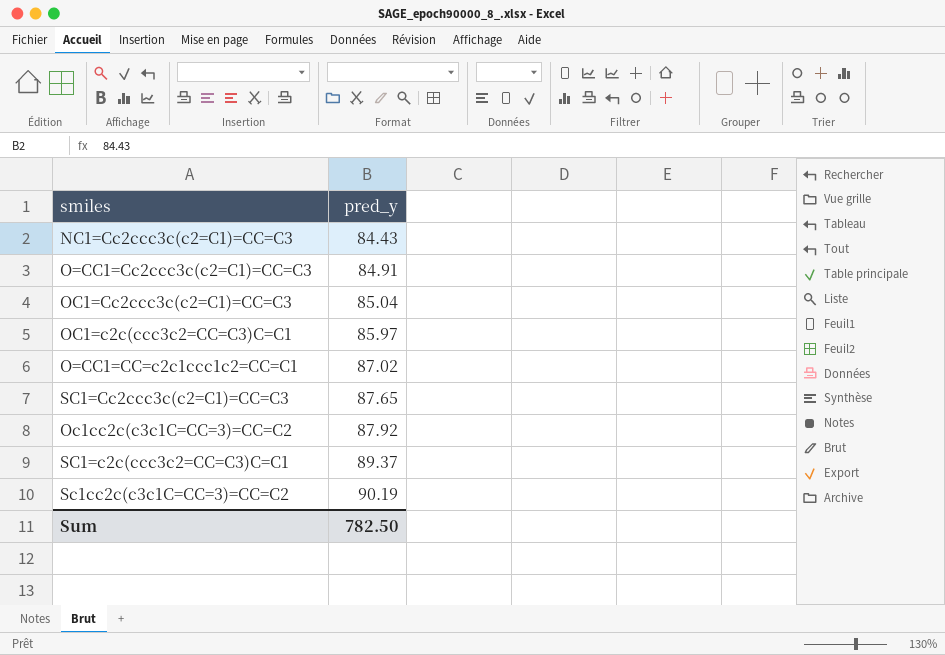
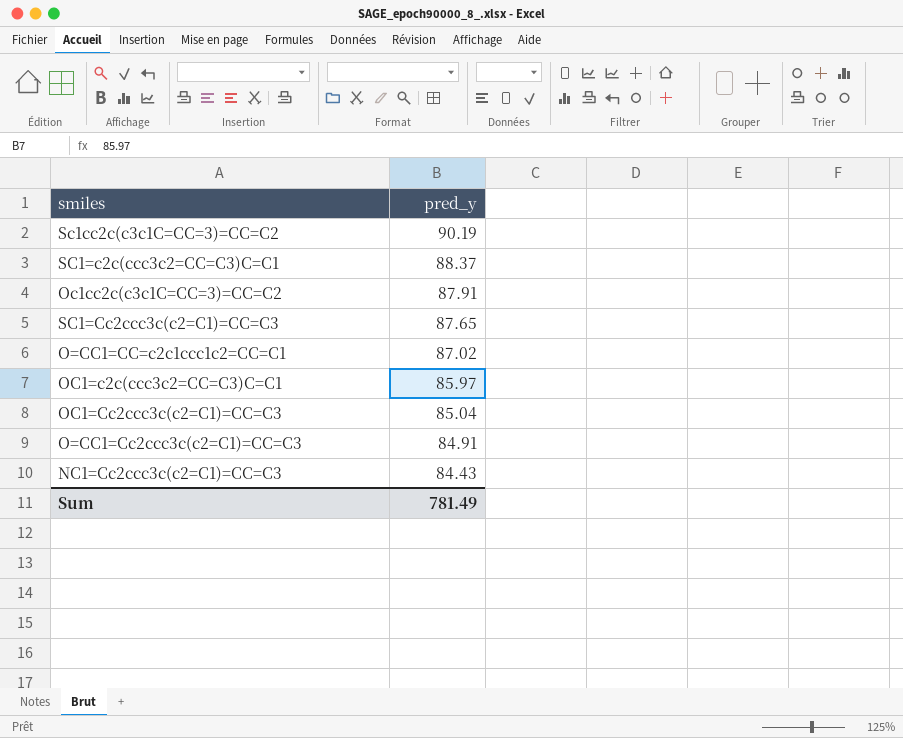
row order: pred_y ascending -> pred_y descending
SC1=c2c(ccc3c2=CC=C3)C=C1 | pred_y: 89.37 -> 88.37
Oc1cc2c(c3c1C=CC=3)=CC=C2 | pred_y: 87.92 -> 87.91
Sum | pred_y: 782.50 -> 781.49

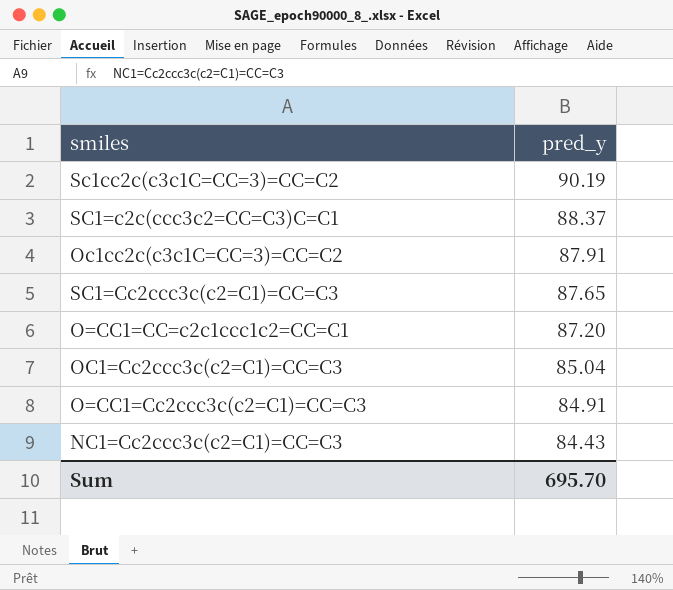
row OC1=c2c(ccc3c2=CC=C3)C=C1: 85.97 -> none
O=CC1=CC=c2c1ccc1c2=CC=C1 | pred_y: 87.02 -> 87.20
Sum | pred_y: 781.49 -> 695.70

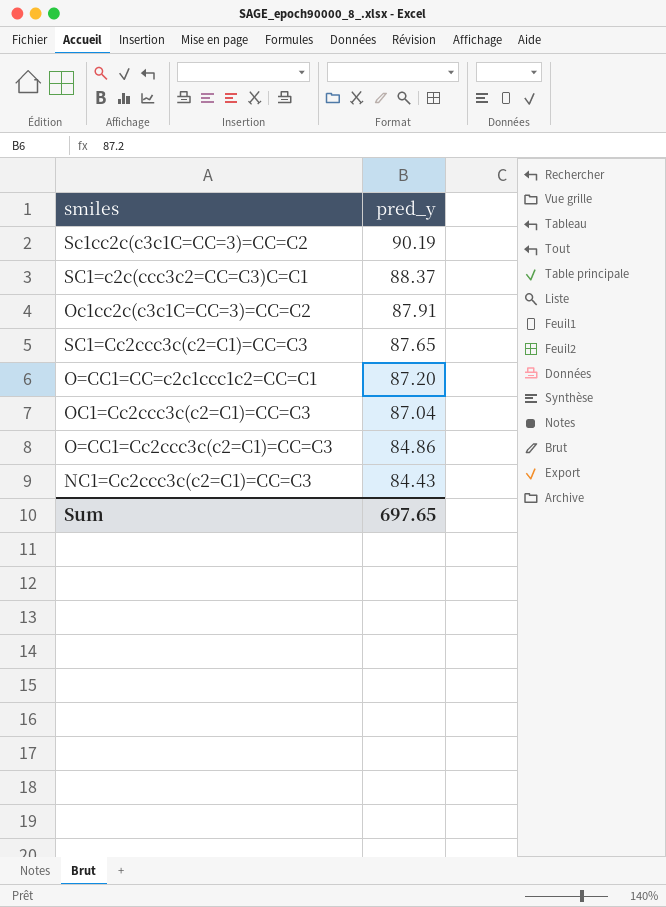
OC1=Cc2ccc3c(c2=C1)=CC=C3 | pred_y: 85.04 -> 87.04
O=CC1=Cc2ccc3c(c2=C1)=CC=C3 | pred_y: 84.91 -> 84.86
Sum | pred_y: 695.70 -> 697.65

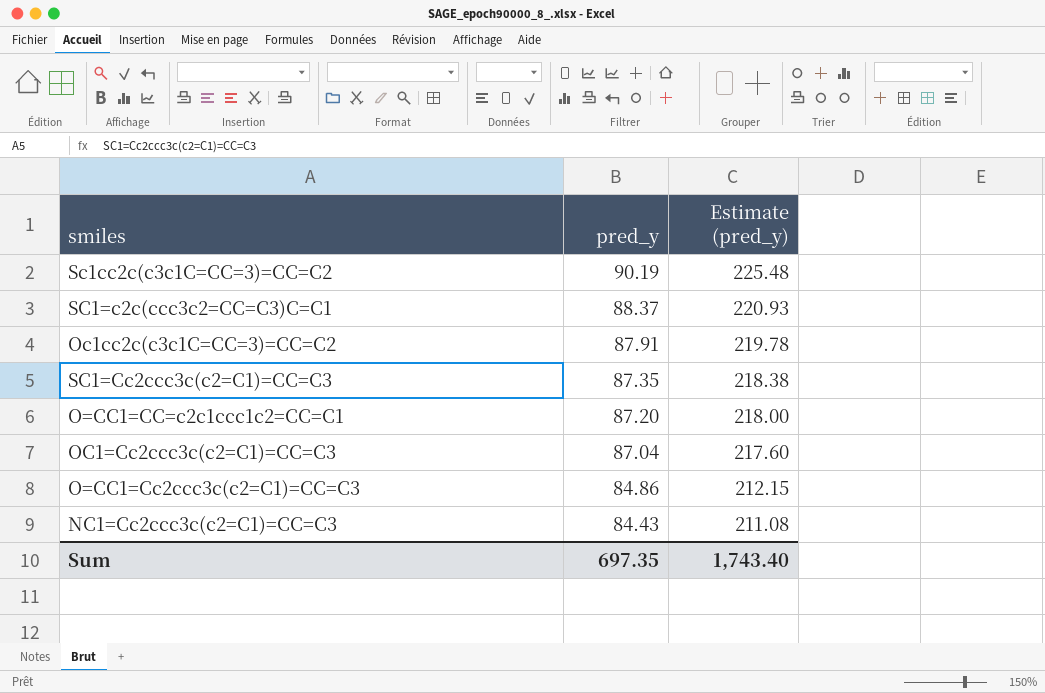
column Estimate (pred_y) | formula: none -> [pred_y] * 2.5
SC1=Cc2ccc3c(c2=C1)=CC=C3 | pred_y: 87.65 -> 87.35
Sum | pred_y: 697.65 -> 697.35

